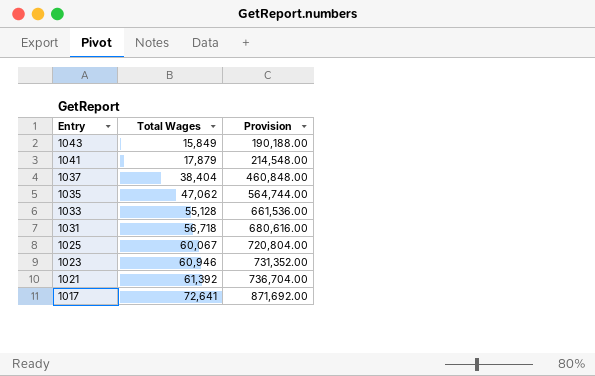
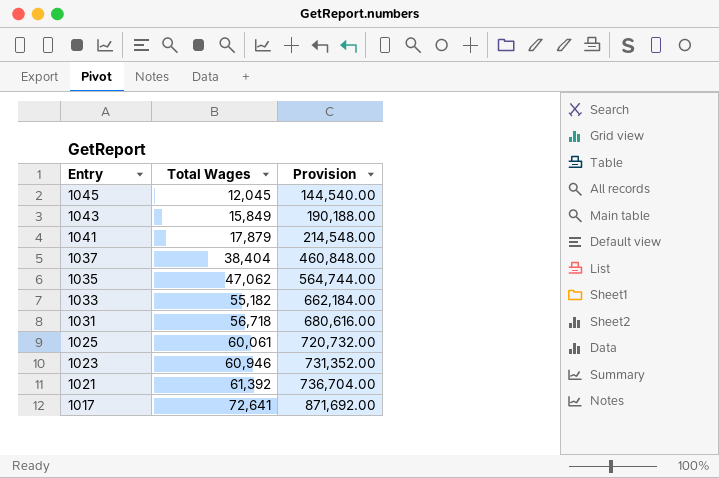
row 1045: none -> 12,045 | 144,540.00
1033 | Total Wages: 55,128 -> 55,182
1033 | Provision: 661,536.00 -> 662,184.00
1025 | Total Wages: 60,067 -> 60,061
1025 | Provision: 720,804.00 -> 720,732.00

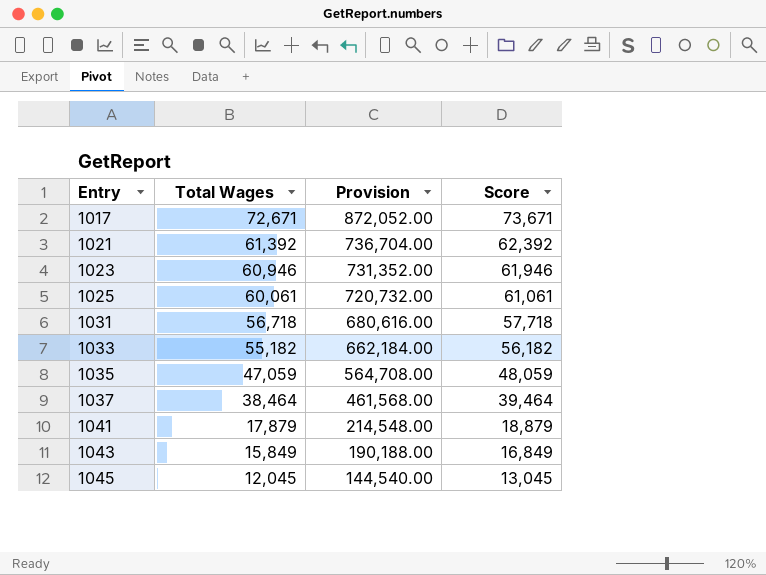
row order: Entry descending -> Entry ascending
column Score | formula: none -> [Total Wages] + 1000
1017 | Total Wages: 72,641 -> 72,671
1017 | Provision: 871,692.00 -> 872,052.00
1035 | Total Wages: 47,062 -> 47,059
1035 | Provision: 564,744.00 -> 564,708.00
1037 | Total Wages: 38,404 -> 38,464
1037 | Provision: 460,848.00 -> 461,568.00

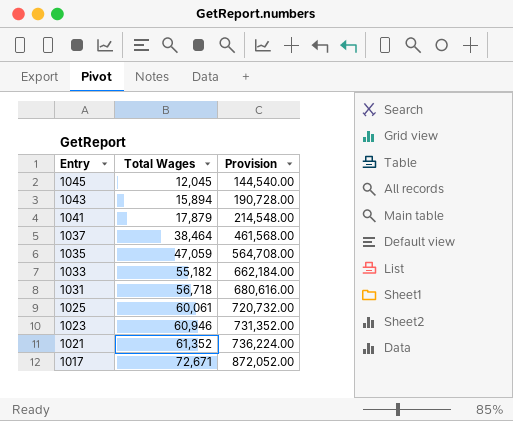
row order: Entry ascending -> Entry descending
column Score | formula: [Total Wages] + 1000 -> none
1043 | Total Wages: 15,849 -> 15,894
1043 | Provision: 190,188.00 -> 190,728.00
1021 | Total Wages: 61,392 -> 61,352
1021 | Provision: 736,704.00 -> 736,224.00

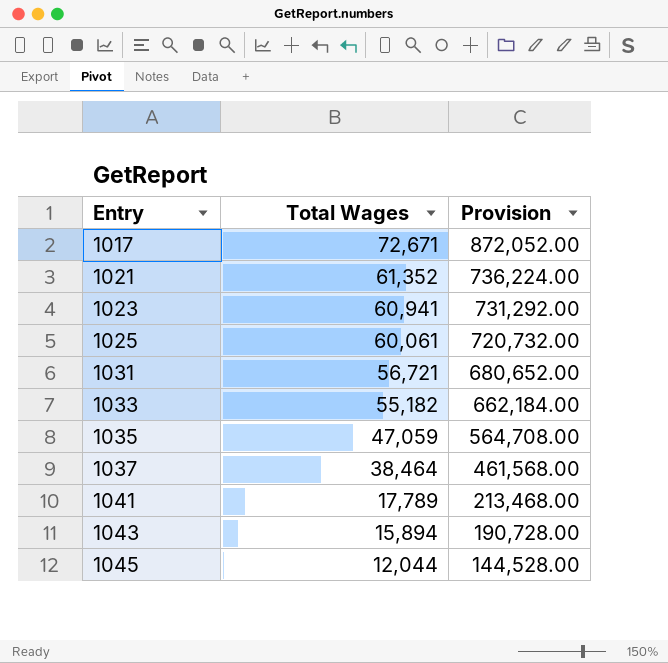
row order: Entry descending -> Entry ascending
1023 | Total Wages: 60,946 -> 60,941
1023 | Provision: 731,352.00 -> 731,292.00
1031 | Total Wages: 56,718 -> 56,721
1031 | Provision: 680,616.00 -> 680,652.00
1041 | Total Wages: 17,879 -> 17,789
1041 | Provision: 214,548.00 -> 213,468.00
1045 | Total Wages: 12,045 -> 12,044
1045 | Provision: 144,540.00 -> 144,528.00

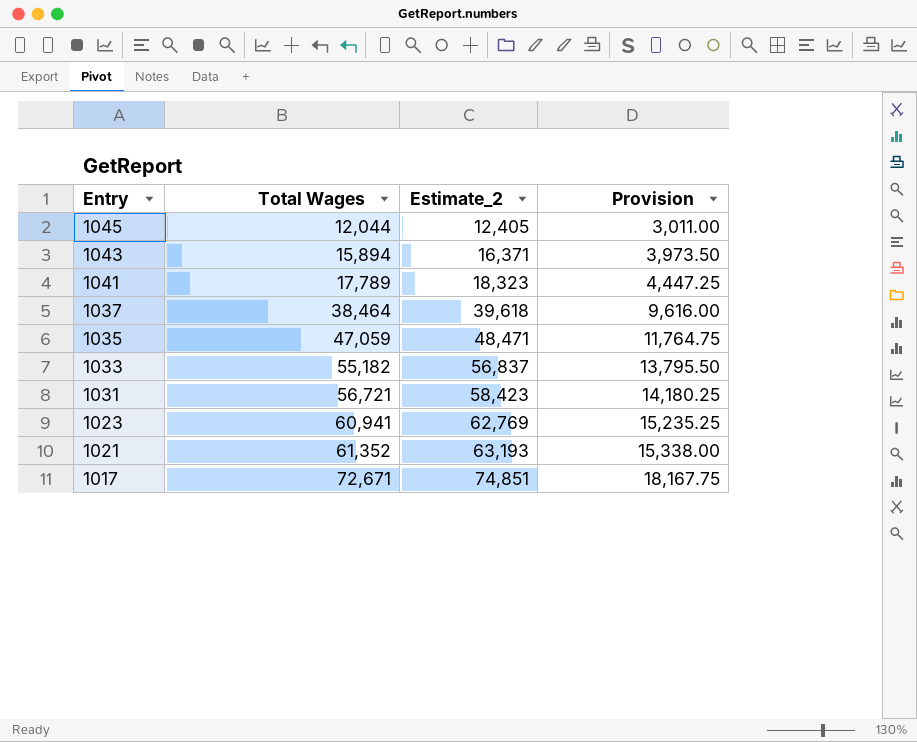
row order: Entry ascending -> Entry descending
column Estimate_2 | formula: none -> [Total Wages] * 1.03
column Provision | formula: [Total Wages] * 12 -> [Total Wages] * 0.25
row 1025: 60,061 | 720,732.00 -> none

